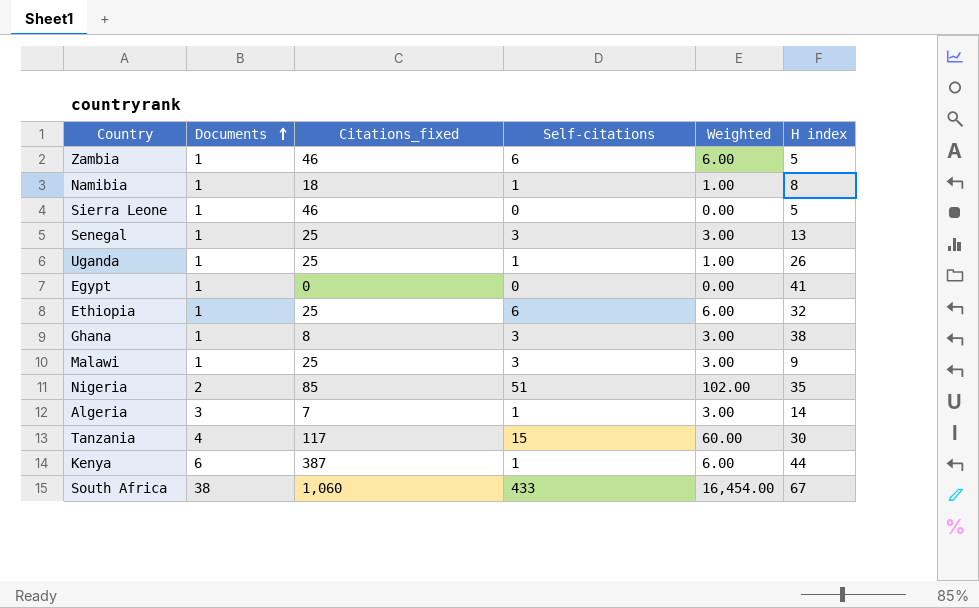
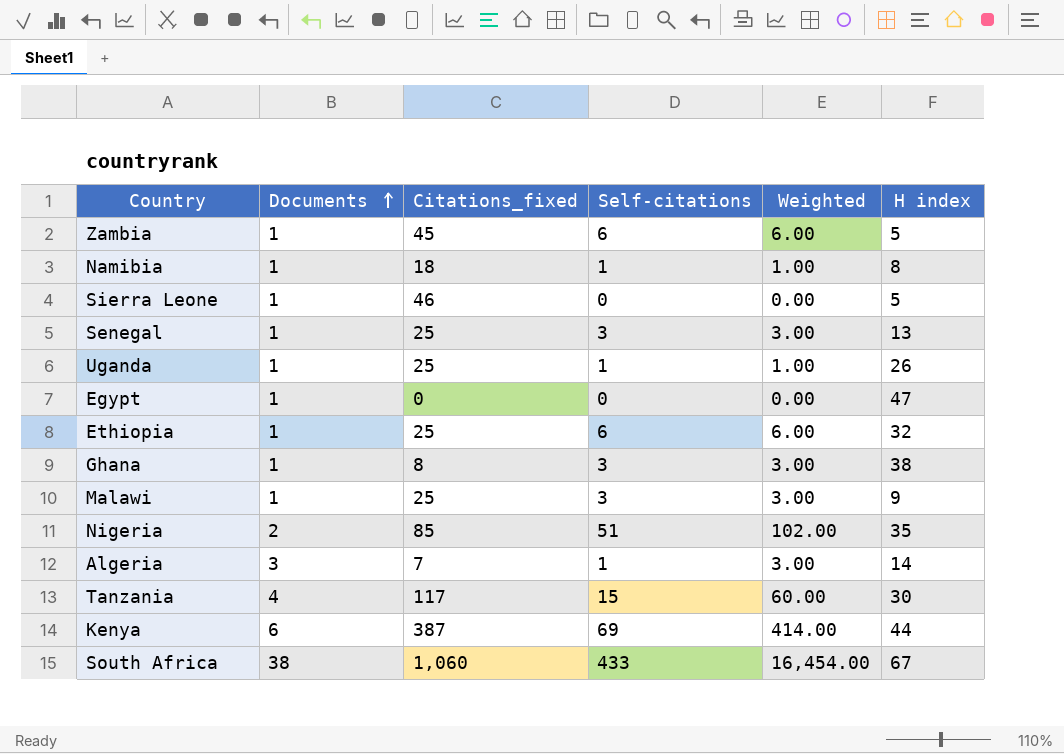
Zambia | Citations_fixed: 46 -> 45
Egypt | H index: 41 -> 47
Kenya | Self-citations: 1 -> 69
Kenya | Weighted: 6.00 -> 414.00

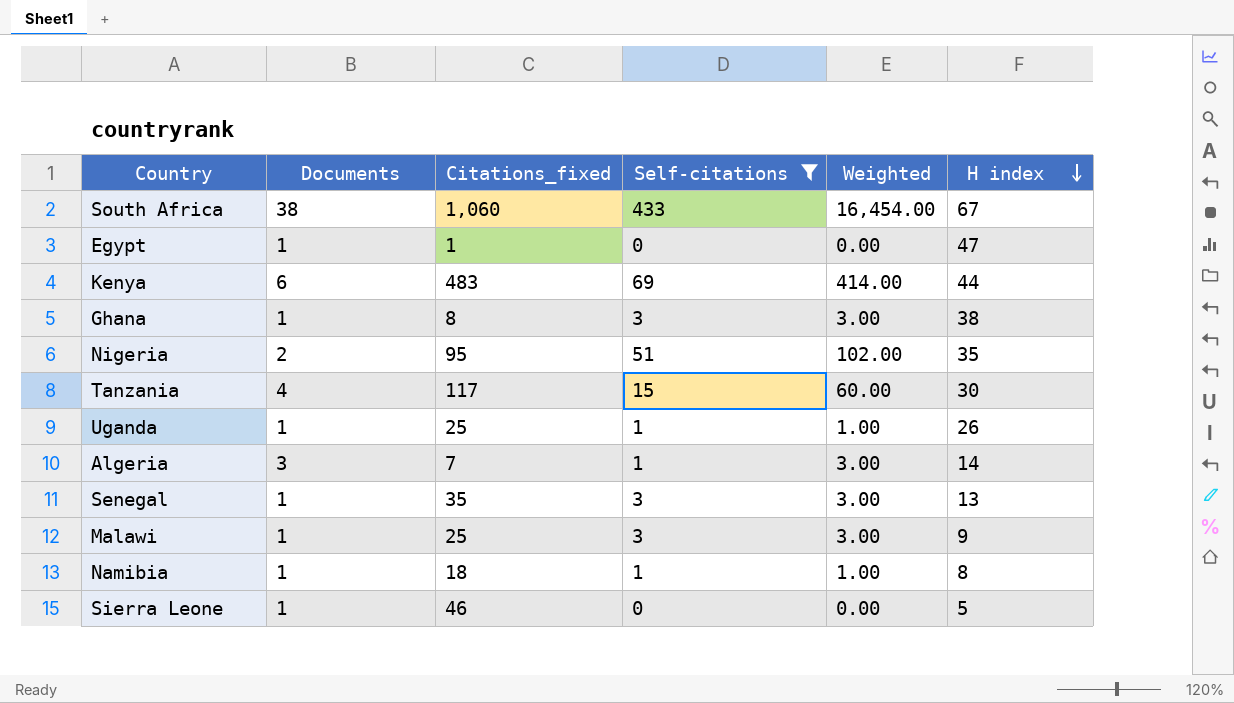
filter: none -> Self-citations != 6
row order: Documents ascending -> H index descending
Egypt | Citations_fixed: 0 -> 1
Kenya | Citations_fixed: 387 -> 483
Nigeria | Citations_fixed: 85 -> 95
Senegal | Citations_fixed: 25 -> 35

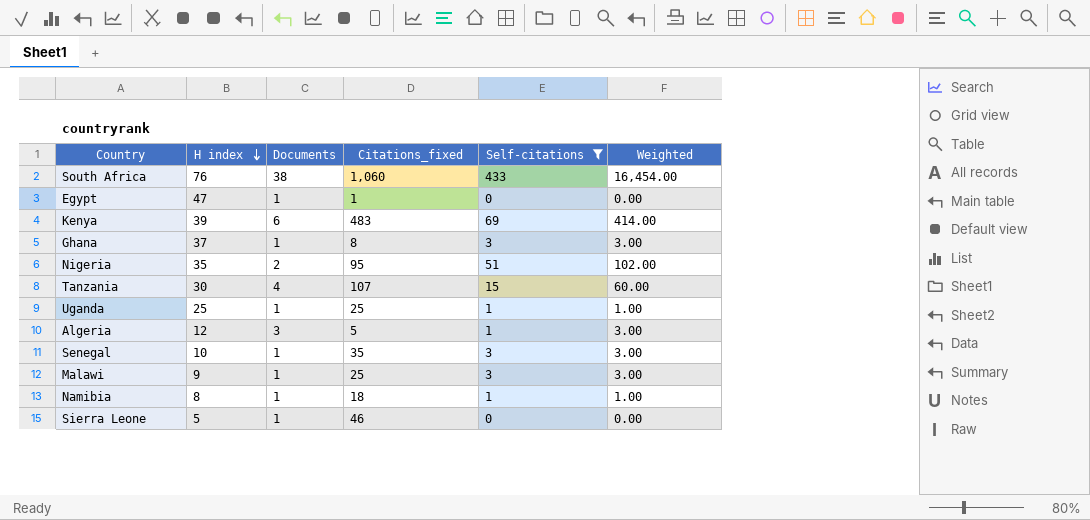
column H index | position: 6 -> 2
South Africa | H index: 67 -> 76
Kenya | H index: 44 -> 39
Ghana | H index: 38 -> 37
Tanzania | Citations_fixed: 117 -> 107
Uganda | H index: 26 -> 25
Algeria | H index: 14 -> 12
Algeria | Citations_fixed: 7 -> 5
Senegal | H index: 13 -> 10

